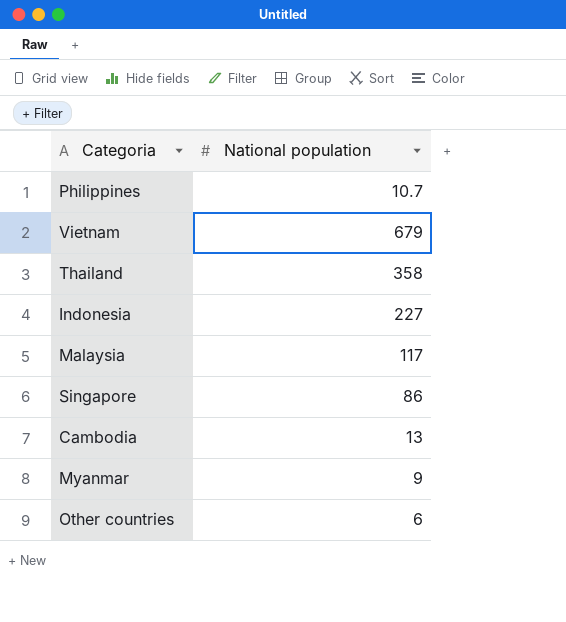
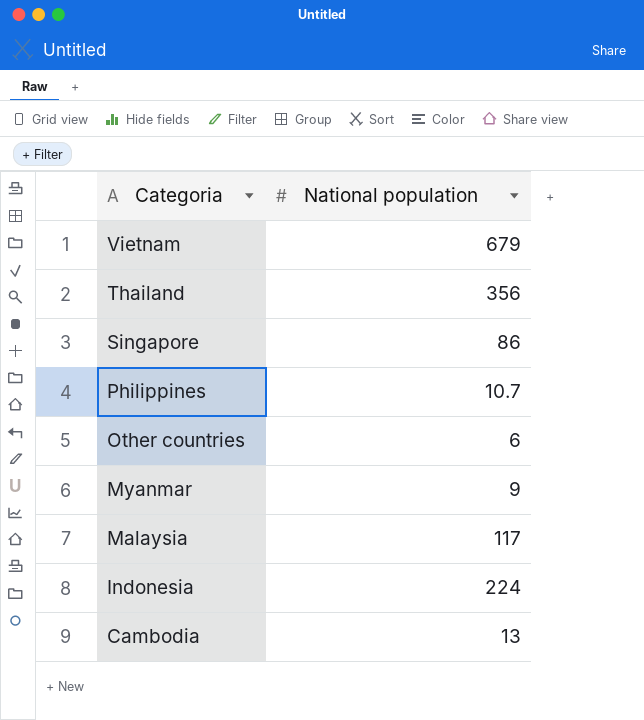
row order: none -> Categoria descending
Thailand | National population: 358 -> 356
Indonesia | National population: 227 -> 224

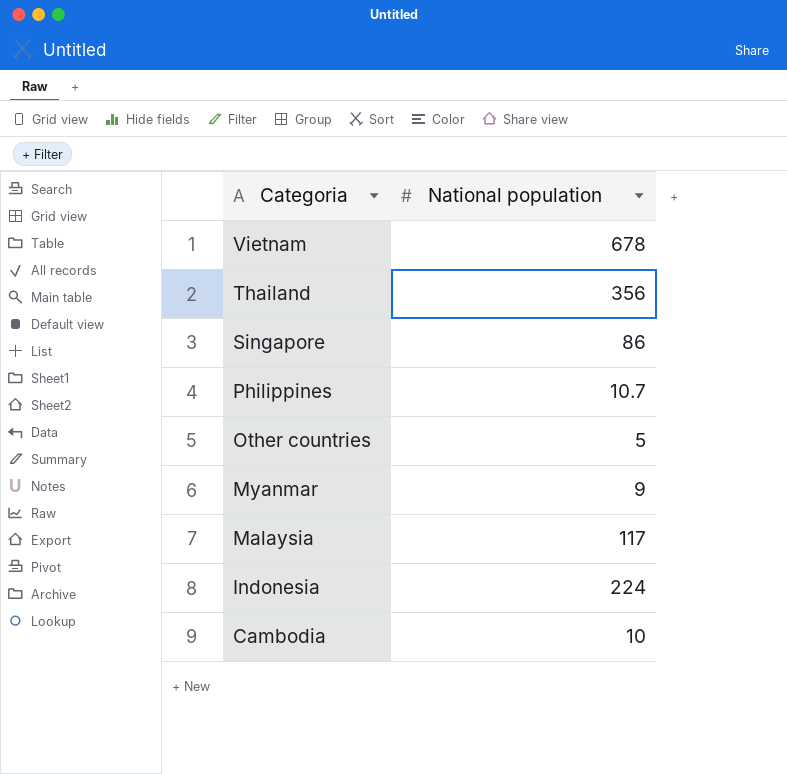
Vietnam | National population: 679 -> 678
Other countries | National population: 6 -> 5
Cambodia | National population: 13 -> 10

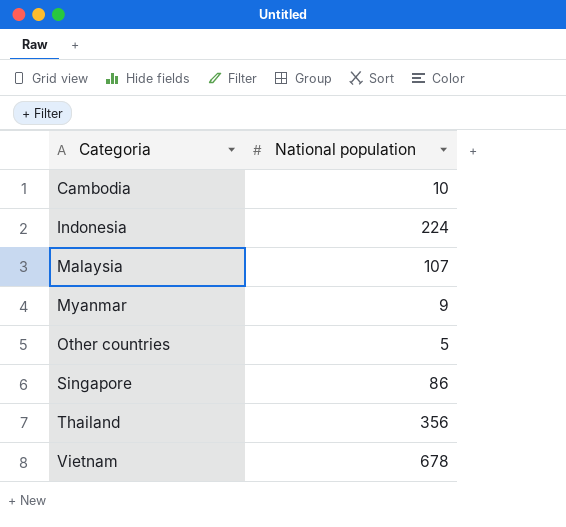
row order: Categoria descending -> Categoria ascending
row Philippines: 10.7 -> none
Malaysia | National population: 117 -> 107

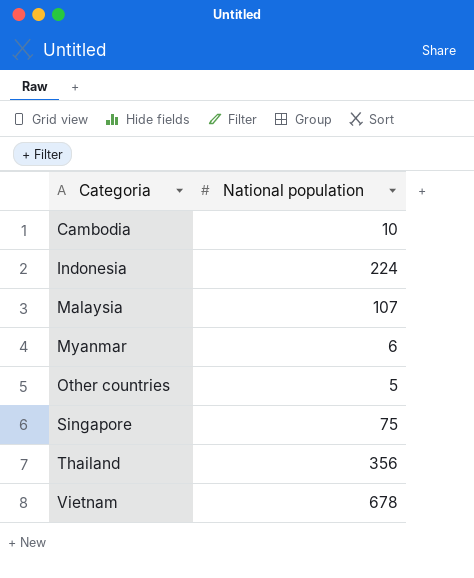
Myanmar | National population: 9 -> 6
Singapore | National population: 86 -> 75

